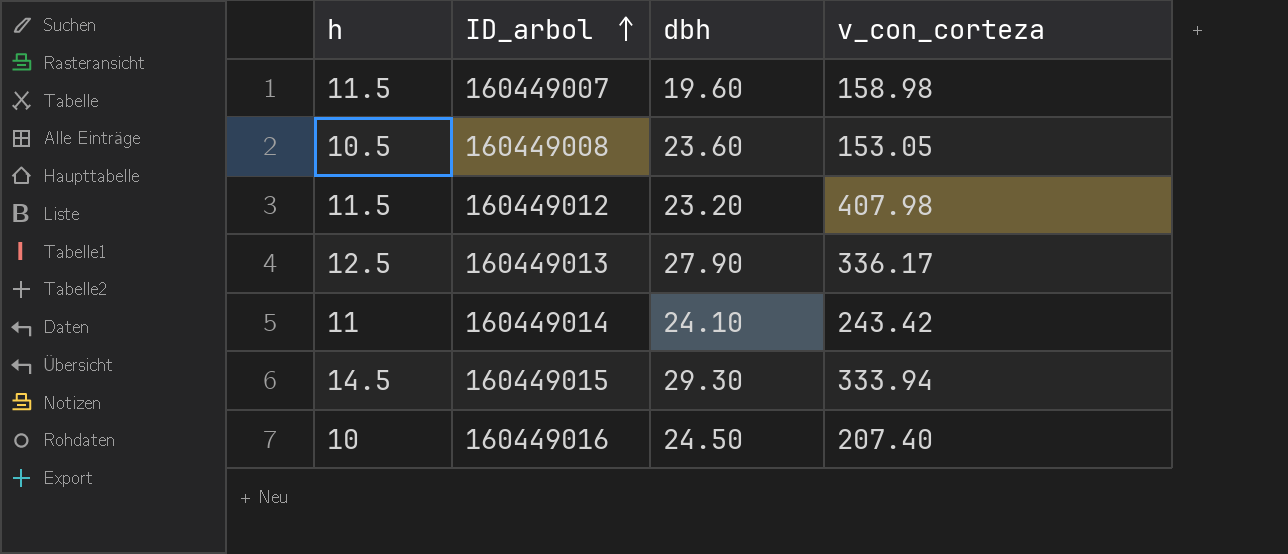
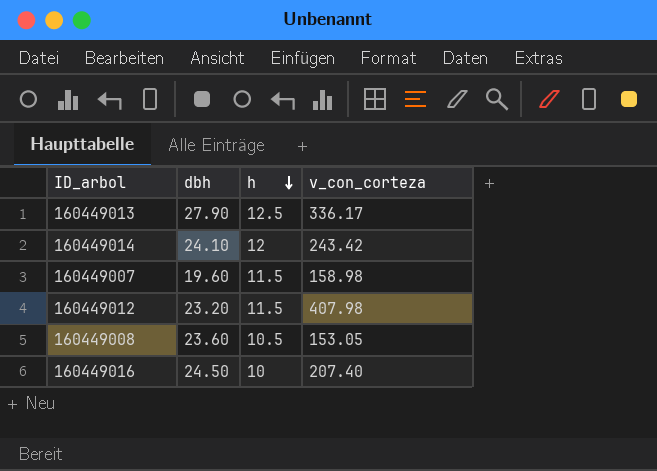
row order: ID_arbol ascending -> h descending
column h | position: 1 -> 3
row 160449015: 14.5 | 29.30 | 333.94 -> none
160449014 | h: 11 -> 12

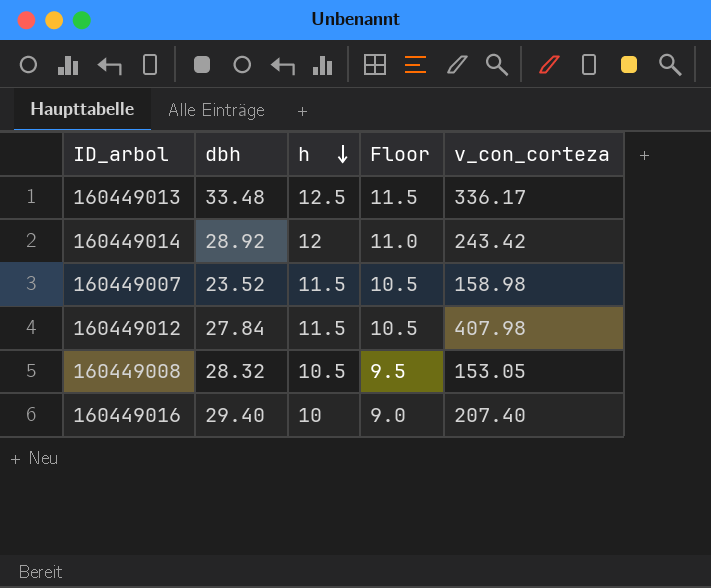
column Floor | formula: none -> [h] - 1
160449013 | dbh: 27.90 -> 33.48
160449014 | dbh: 24.10 -> 28.92
160449007 | dbh: 19.60 -> 23.52
160449012 | dbh: 23.20 -> 27.84
160449008 | dbh: 23.60 -> 28.32
160449016 | dbh: 24.50 -> 29.40

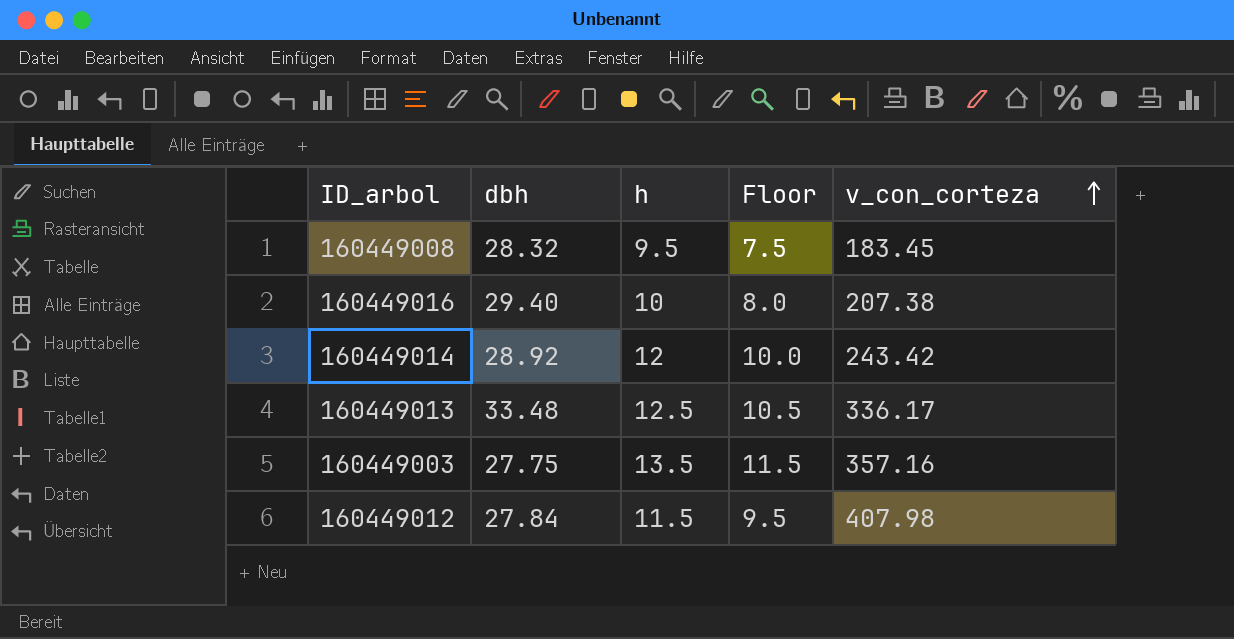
row order: h descending -> v_con_corteza ascending
column Floor | formula: [h] - 1 -> [h] - 2
row 160449007: 23.52 | 11.5 | 10.5 | 158.98 -> none
160449008 | h: 10.5 -> 9.5
160449008 | v_con_corteza: 153.05 -> 183.45
160449016 | v_con_corteza: 207.40 -> 207.38
row 160449003: none -> 27.75 | 13.5 | 11.5 | 357.16

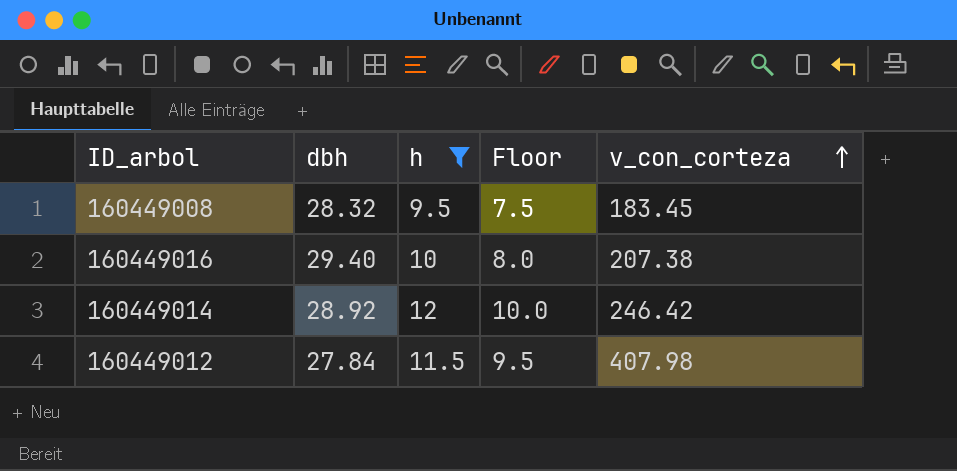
filter: none -> h <= 12
160449014 | v_con_corteza: 243.42 -> 246.42

